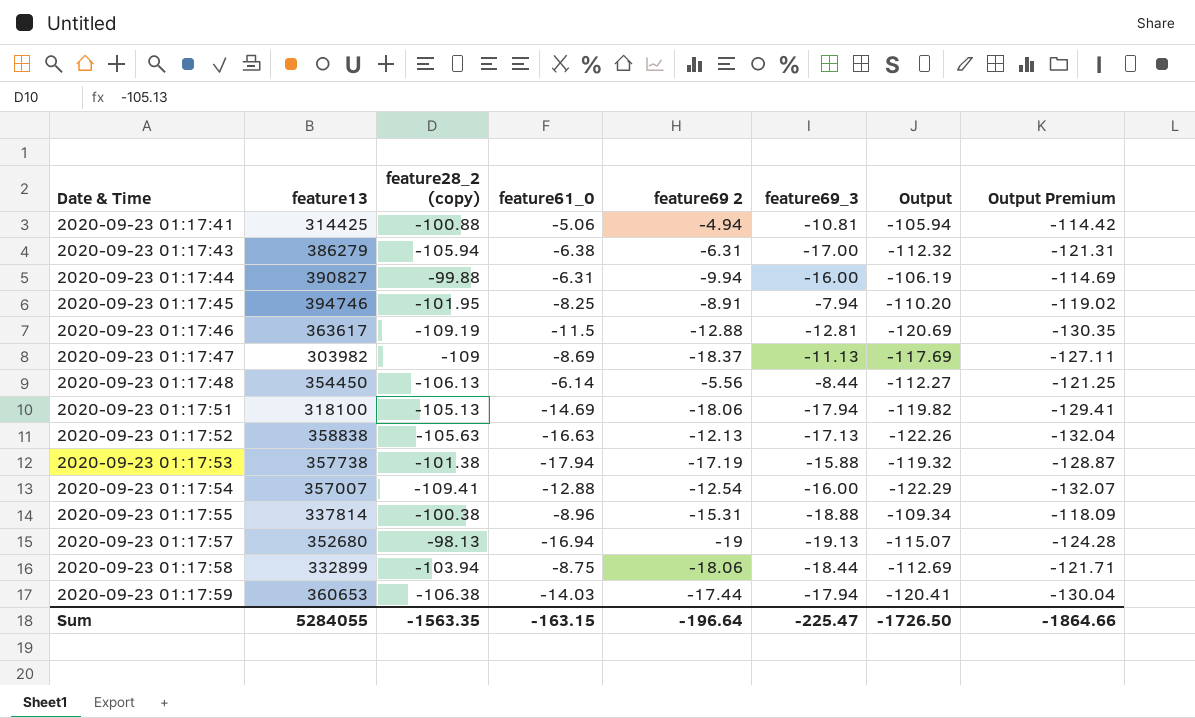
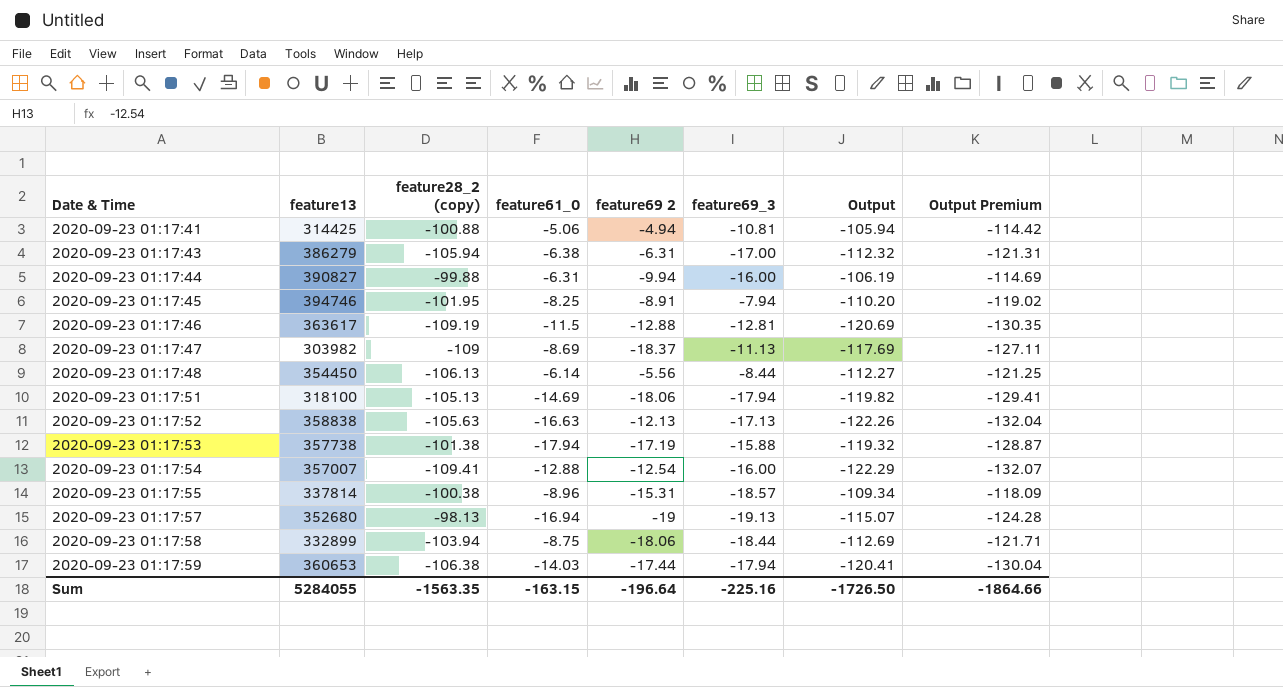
2020-09-23 01:17:55 | feature69_3: -18.88 -> -18.57
Sum | feature69_3: -225.47 -> -225.16

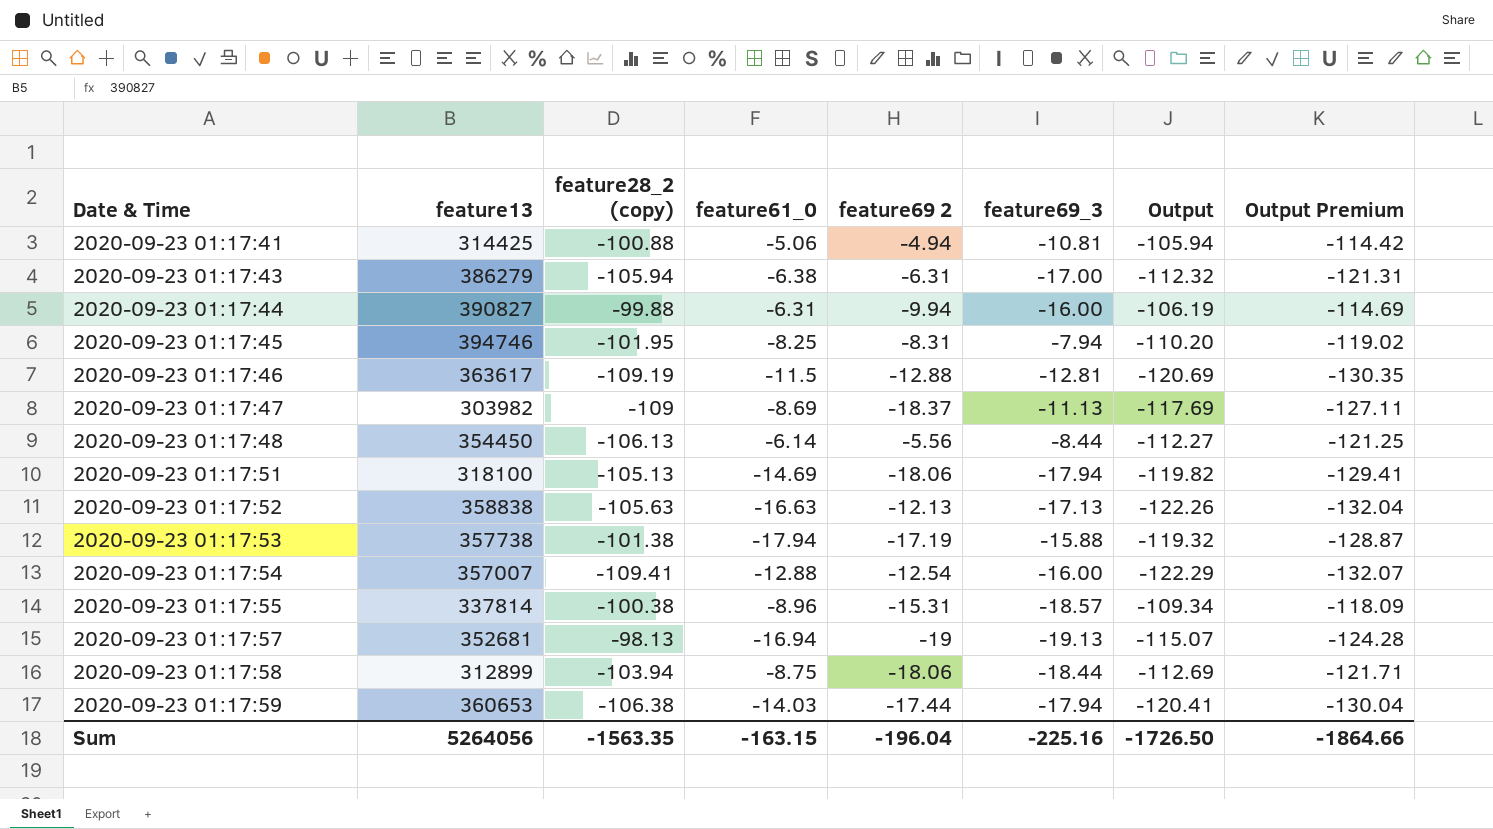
2020-09-23 01:17:45 | feature69 2: -8.91 -> -8.31
2020-09-23 01:17:57 | feature13: 352680 -> 352681
2020-09-23 01:17:58 | feature13: 332899 -> 312899
Sum | feature13: 5284055 -> 5264056
Sum | feature69 2: -196.64 -> -196.04

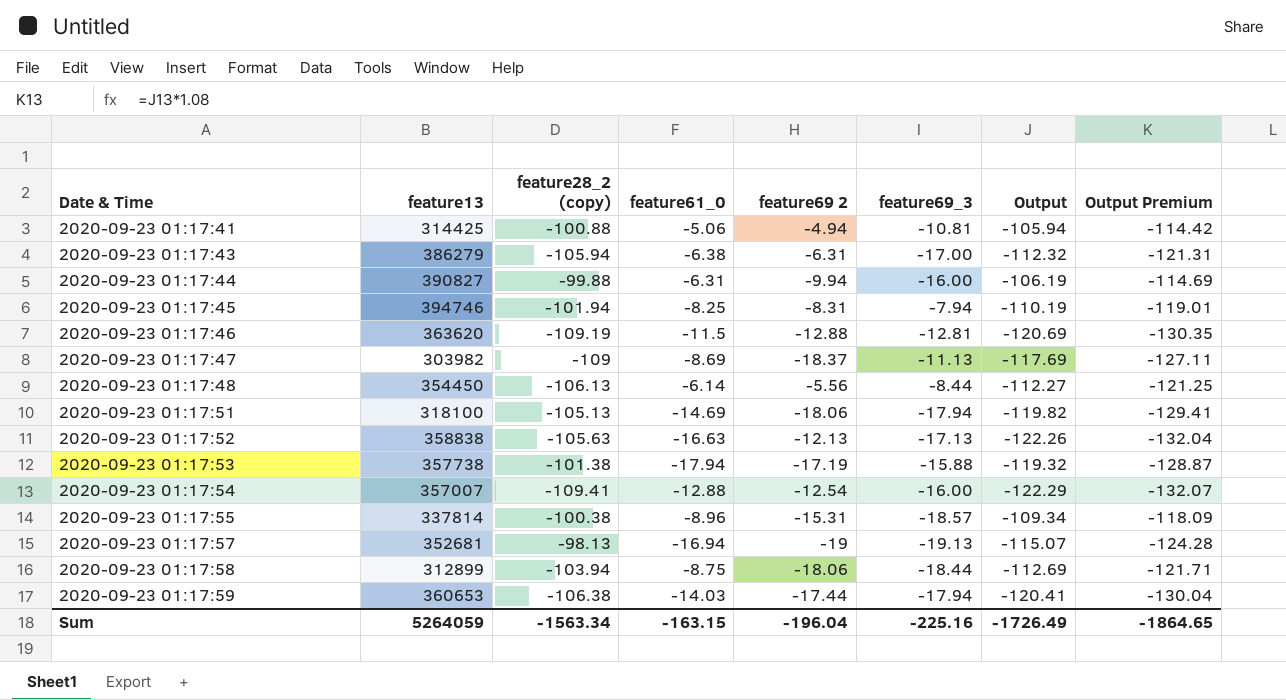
2020-09-23 01:17:45 | feature28_2 (copy): -101.95 -> -101.94
2020-09-23 01:17:45 | Output: -110.20 -> -110.19
2020-09-23 01:17:45 | Output Premium: -119.02 -> -119.01
2020-09-23 01:17:46 | feature13: 363617 -> 363620
Sum | feature13: 5264056 -> 5264059
Sum | feature28_2 (copy): -1563.35 -> -1563.34
Sum | Output: -1726.50 -> -1726.49
Sum | Output Premium: -1864.66 -> -1864.65

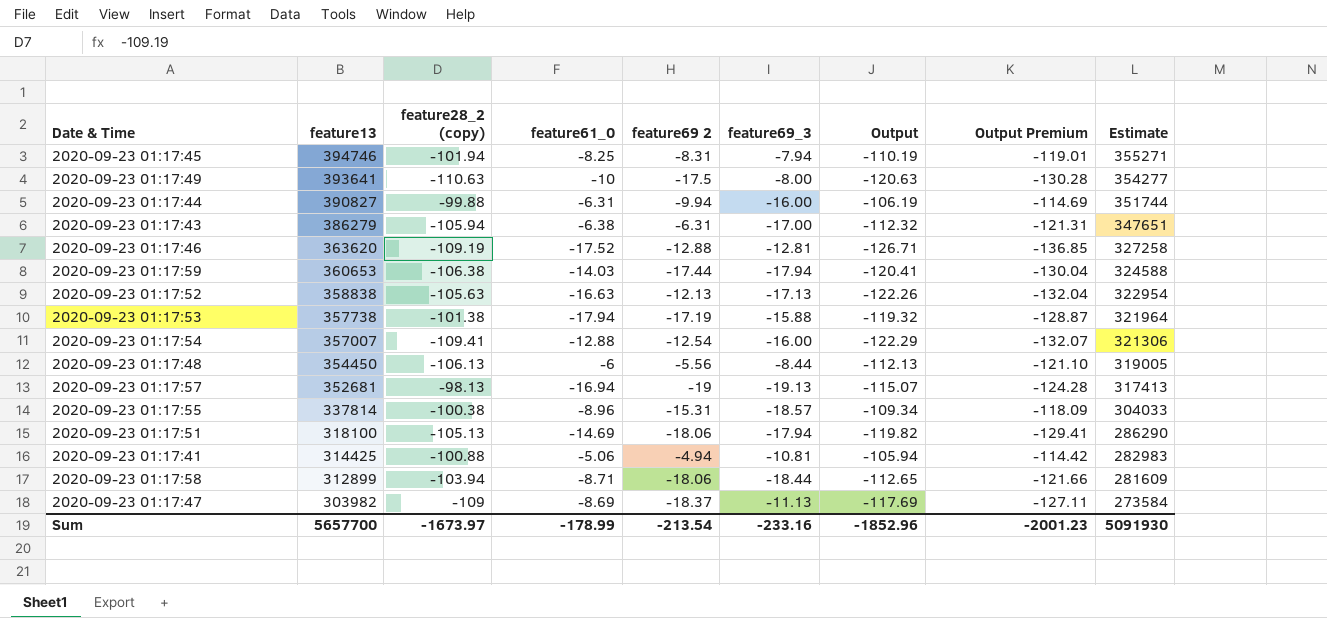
row order: Date & Time ascending -> feature13 descending
column Estimate | formula: none -> [feature13] * 0.9
row 2020-09-23 01:17:49: none -> 393641 | -110.63 | -10 | -17.5 | -8.00 | -120.63 | -130.28 | 354277
2020-09-23 01:17:46 | feature61_0: -11.5 -> -17.52
2020-09-23 01:17:46 | Output: -120.69 -> -126.71
2020-09-23 01:17:46 | Output Premium: -130.35 -> -136.85
2020-09-23 01:17:48 | feature61_0: -6.14 -> -6
2020-09-23 01:17:48 | Output: -112.27 -> -112.13
2020-09-23 01:17:48 | Output Premium: -121.25 -> -121.10
2020-09-23 01:17:58 | feature61_0: -8.75 -> -8.71
2020-09-23 01:17:58 | Output: -112.69 -> -112.65
2020-09-23 01:17:58 | Output Premium: -121.71 -> -121.66
Sum | feature13: 5264059 -> 5657700
Sum | feature28_2 (copy): -1563.34 -> -1673.97
Sum | feature61_0: -163.15 -> -178.99
Sum | feature69 2: -196.04 -> -213.54
Sum | feature69_3: -225.16 -> -233.16
Sum | Output: -1726.49 -> -1852.96
Sum | Output Premium: -1864.65 -> -2001.23

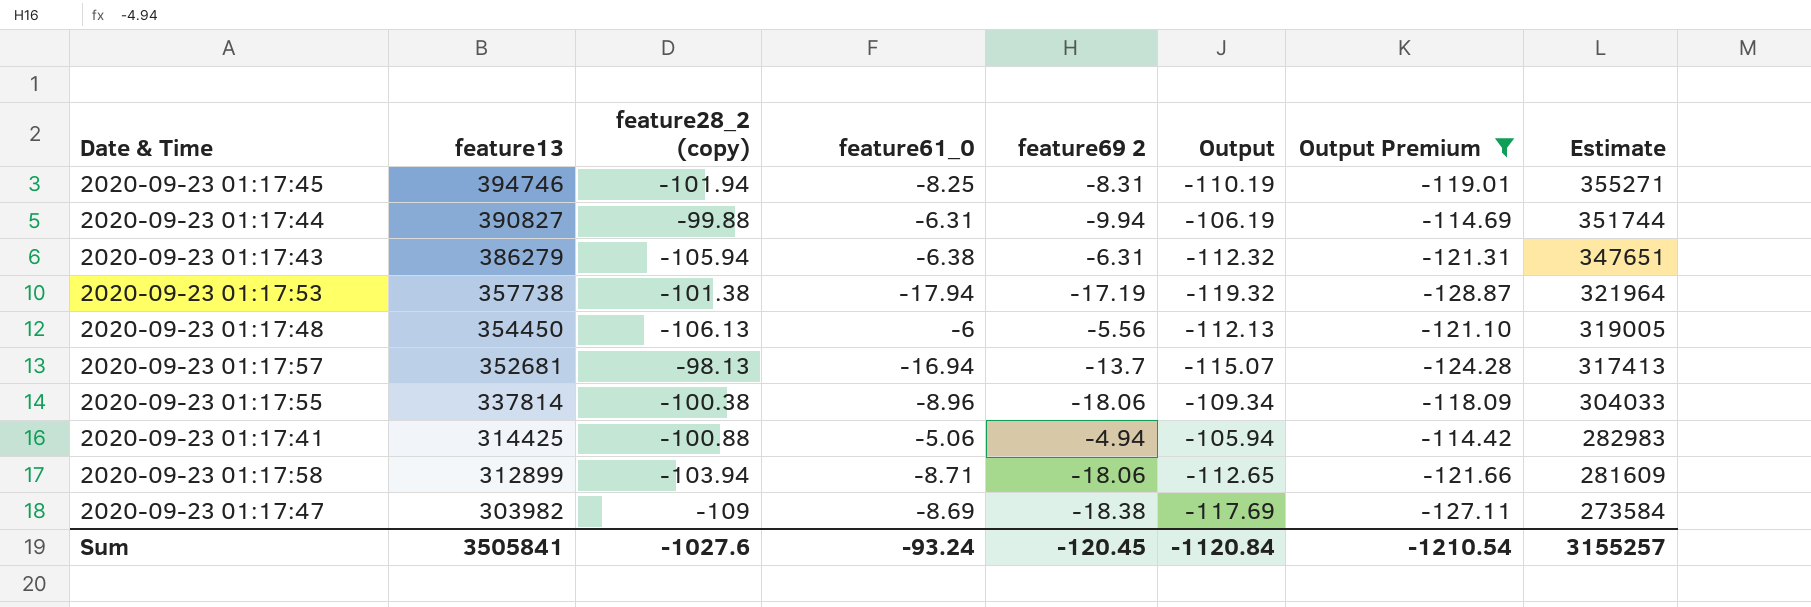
filter: none -> Output Premium >= -128.87
column feature69_3 | position: 6 -> none
2020-09-23 01:17:57 | feature69 2: -19 -> -13.7
2020-09-23 01:17:55 | feature69 2: -15.31 -> -18.06
2020-09-23 01:17:47 | feature69 2: -18.37 -> -18.38
Sum | feature13: 5657700 -> 3505841
Sum | feature28_2 (copy): -1673.97 -> -1027.6
Sum | feature61_0: -178.99 -> -93.24
Sum | feature69 2: -213.54 -> -120.45
Sum | Output: -1852.96 -> -1120.84
Sum | Output Premium: -2001.23 -> -1210.54
Sum | Estimate: 5091930 -> 3155257

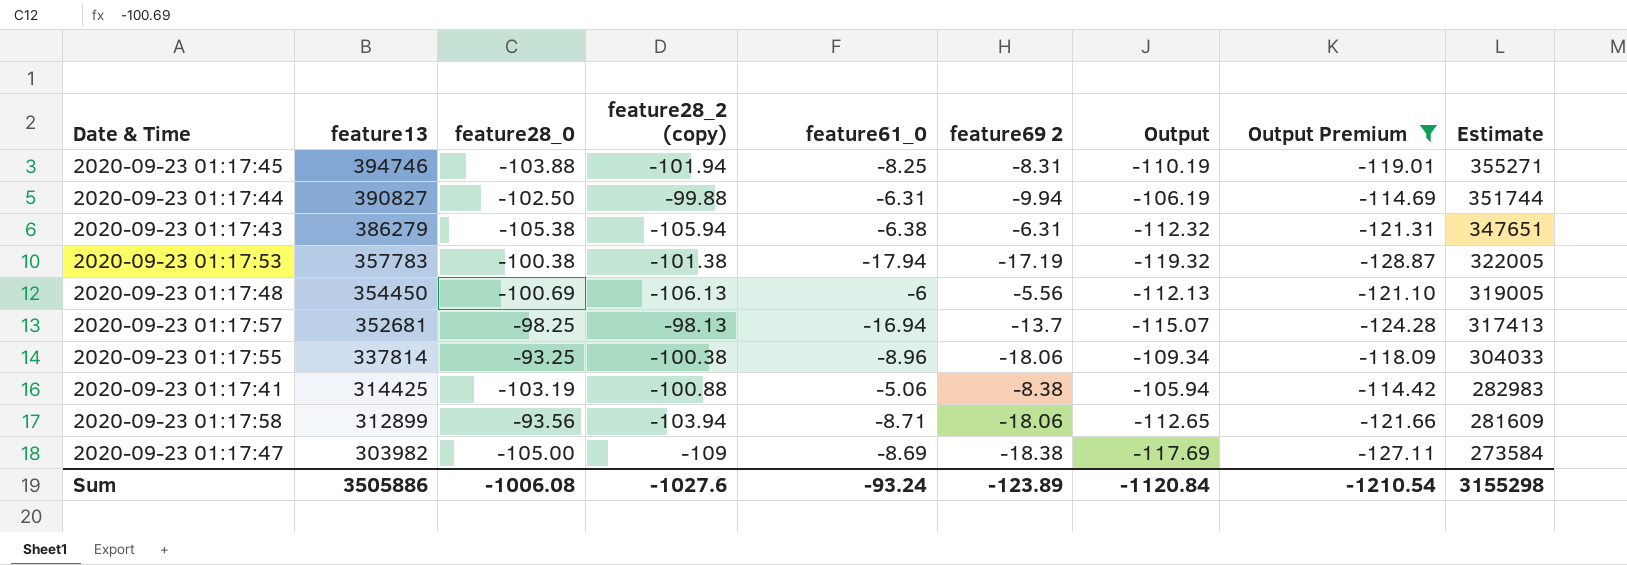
column feature28_0 | position: none -> 3
2020-09-23 01:17:53 | feature13: 357738 -> 357783
2020-09-23 01:17:53 | Estimate: 321964 -> 322005
2020-09-23 01:17:41 | feature69 2: -4.94 -> -8.38
Sum | feature13: 3505841 -> 3505886
Sum | feature69 2: -120.45 -> -123.89
Sum | Estimate: 3155257 -> 3155298

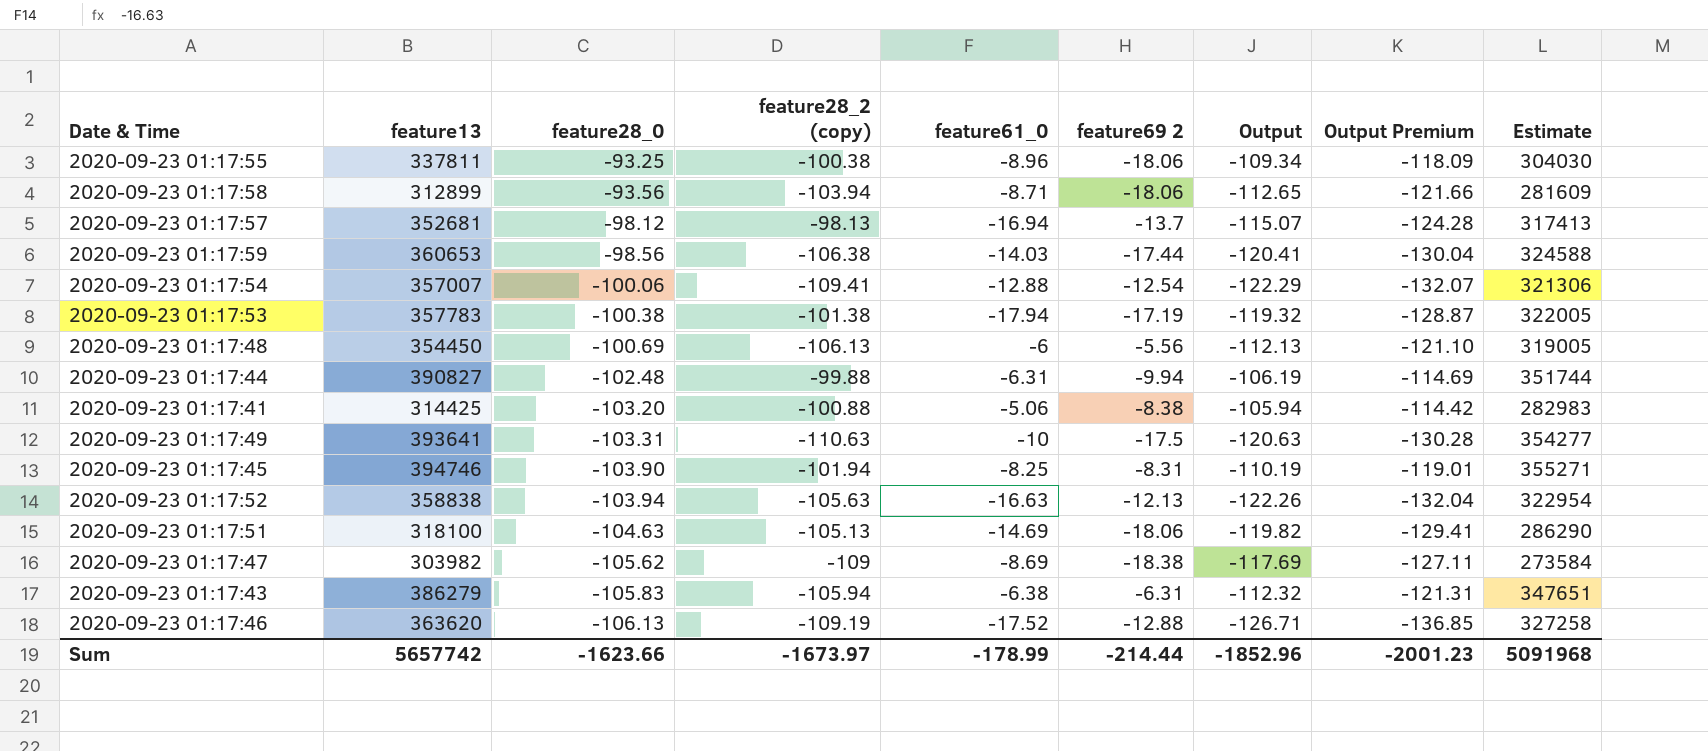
filter: Output Premium >= -128.87 -> none
row order: feature13 descending -> feature28_0 descending
2020-09-23 01:17:55 | feature13: 337814 -> 337811
2020-09-23 01:17:55 | Estimate: 304033 -> 304030
2020-09-23 01:17:57 | feature28_0: -98.25 -> -98.12
2020-09-23 01:17:44 | feature28_0: -102.50 -> -102.48
2020-09-23 01:17:41 | feature28_0: -103.19 -> -103.20
2020-09-23 01:17:45 | feature28_0: -103.88 -> -103.90
2020-09-23 01:17:47 | feature28_0: -105.00 -> -105.62
2020-09-23 01:17:43 | feature28_0: -105.38 -> -105.83
Sum | feature13: 3505886 -> 5657742
Sum | feature28_0: -1006.08 -> -1623.66
Sum | feature28_2 (copy): -1027.6 -> -1673.97
Sum | feature61_0: -93.24 -> -178.99
Sum | feature69 2: -123.89 -> -214.44
Sum | Output: -1120.84 -> -1852.96
Sum | Output Premium: -1210.54 -> -2001.23
Sum | Estimate: 3155298 -> 5091968

